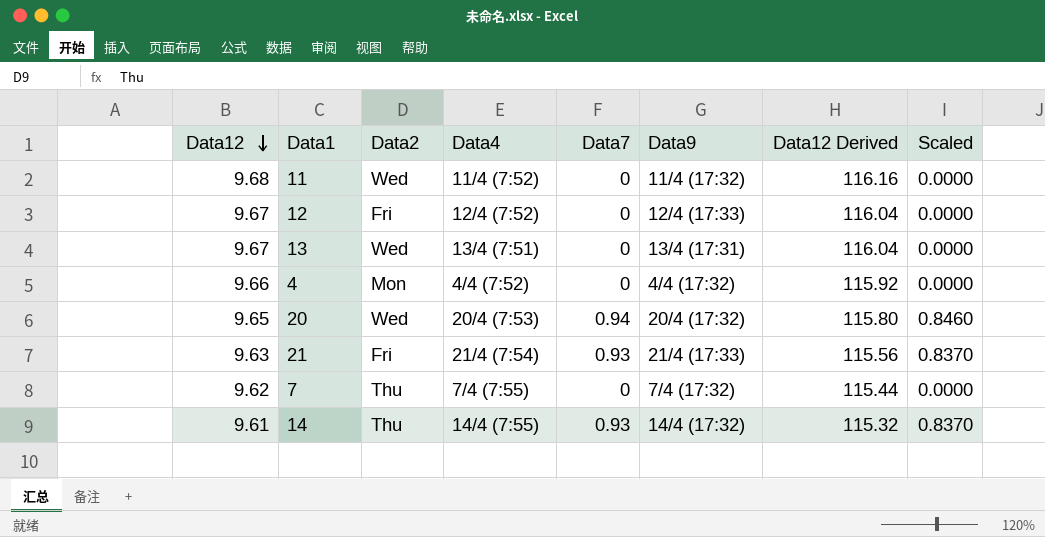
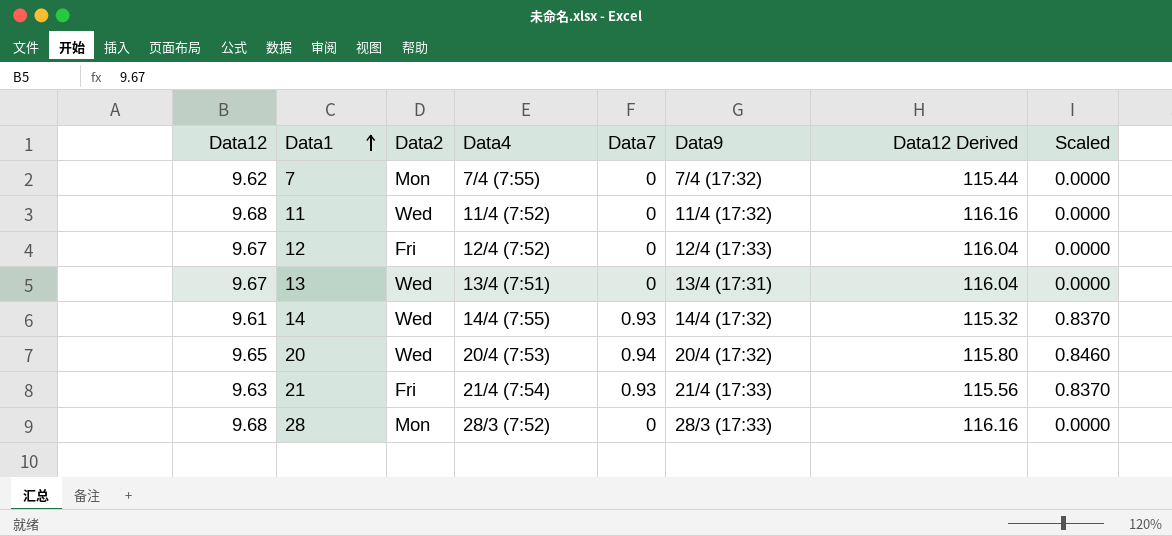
row order: Data12 descending -> Data1 ascending
row 4: 9.66 | Mon | 4/4 (7:52) | 0 | 4/4 (17:32) | 115.92 | 0.0000 -> none
7 | Data2: Thu -> Mon
14 | Data2: Thu -> Wed
row 28: none -> 9.68 | Mon | 28/3 (7:52) | 0 | 28/3 (17:33) | 116.16 | 0.0000

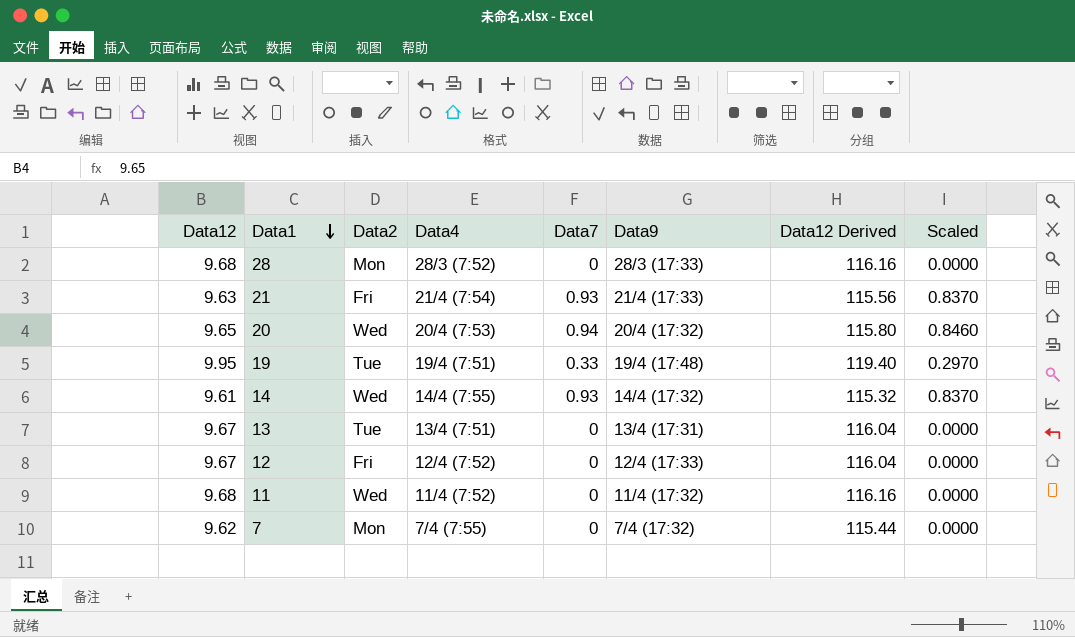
row order: Data1 ascending -> Data1 descending
row 19: none -> 9.95 | Tue | 19/4 (7:51) | 0.33 | 19/4 (17:48) | 119.40 | 0.2970
13 | Data2: Wed -> Tue

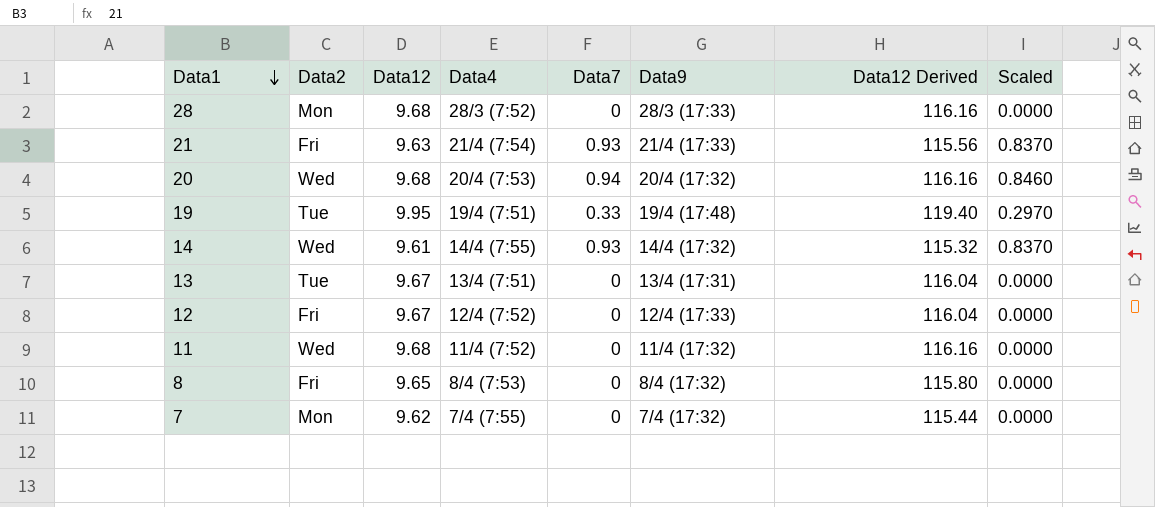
column Data12 | position: 1 -> 3
20 | Data12: 9.65 -> 9.68
20 | Data12 Derived: 115.80 -> 116.16
row 8: none -> Fri | 9.65 | 8/4 (7:53) | 0 | 8/4 (17:32) | 115.80 | 0.0000

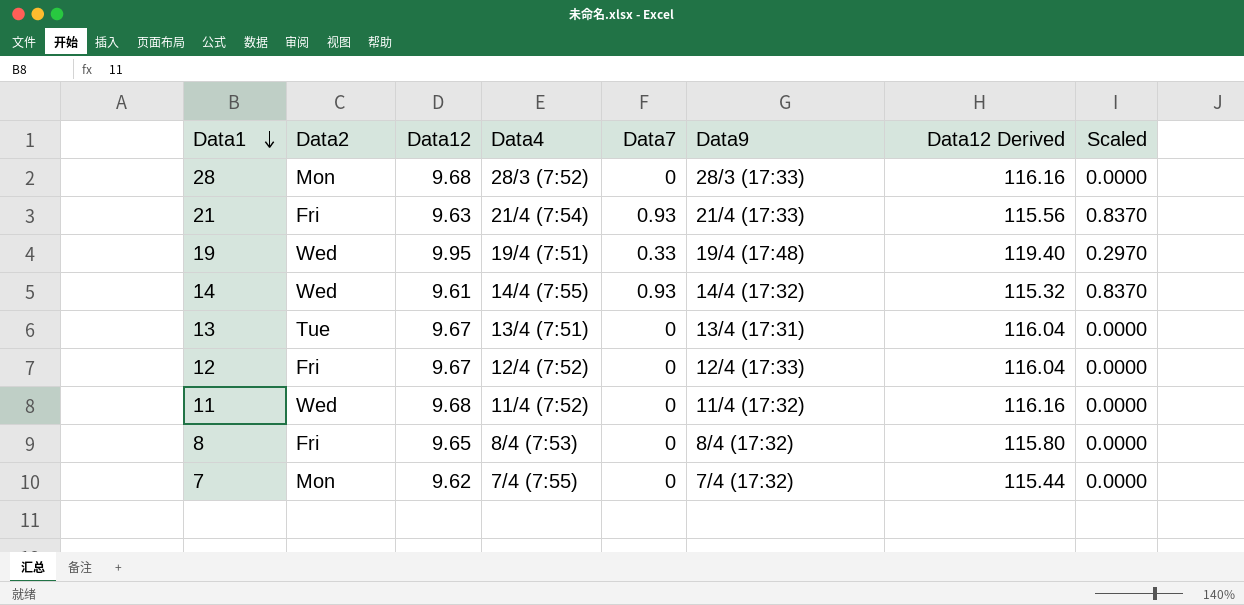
row 20: Wed | 9.68 | 20/4 (7:53) | 0.94 | 20/4 (17:32) | 116.16 | 0.8460 -> none
19 | Data2: Tue -> Wed

